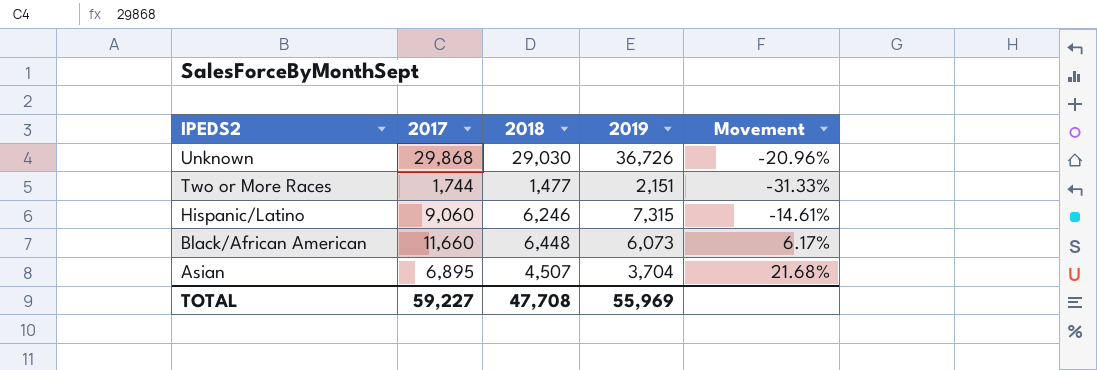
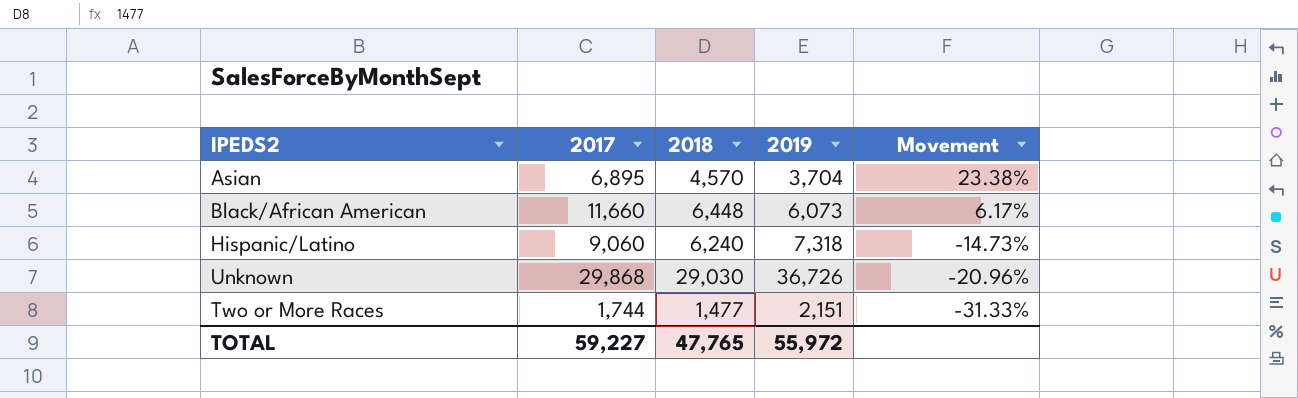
row order: IPEDS2 descending -> Movement descending
Asian | 2018: 4,507 -> 4,570
Asian | Movement: 21.68% -> 23.38%
Hispanic/Latino | 2018: 6,246 -> 6,240
Hispanic/Latino | 2019: 7,315 -> 7,318
Hispanic/Latino | Movement: -14.61% -> -14.73%
TOTAL | 2018: 47,708 -> 47,765
TOTAL | 2019: 55,969 -> 55,972

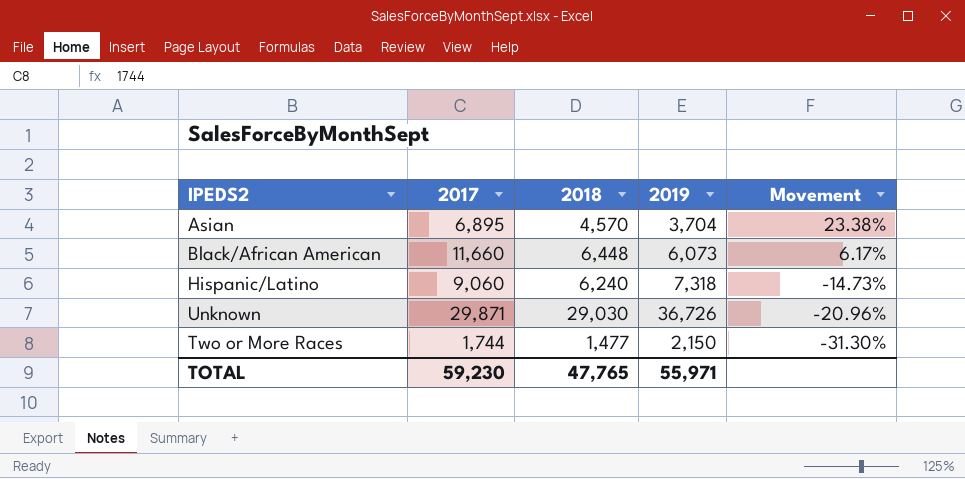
Unknown | 2017: 29,868 -> 29,871
Two or More Races | 2019: 2,151 -> 2,150
Two or More Races | Movement: -31.33% -> -31.30%
TOTAL | 2017: 59,227 -> 59,230
TOTAL | 2019: 55,972 -> 55,971

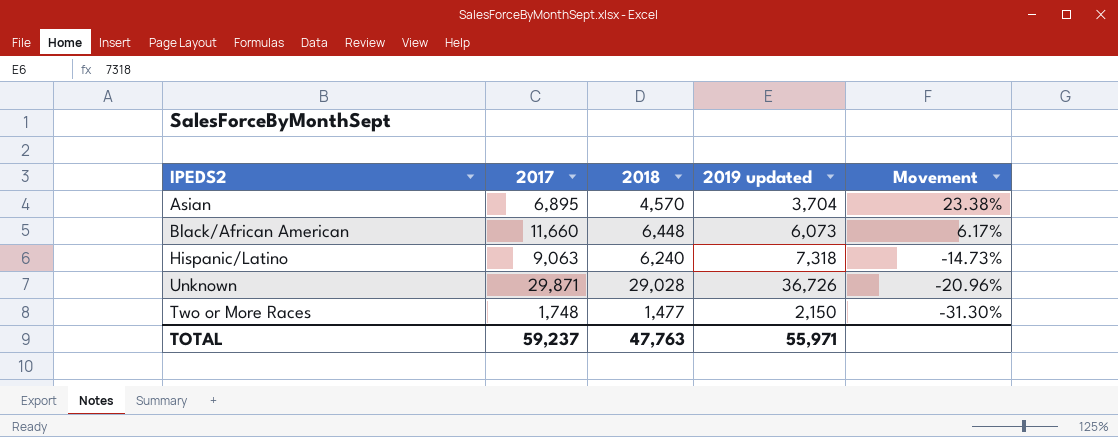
column name: 2019 -> 2019 updated
Hispanic/Latino | 2017: 9,060 -> 9,063
Unknown | 2018: 29,030 -> 29,028
Two or More Races | 2017: 1,744 -> 1,748
TOTAL | 2017: 59,230 -> 59,237
TOTAL | 2018: 47,765 -> 47,763

